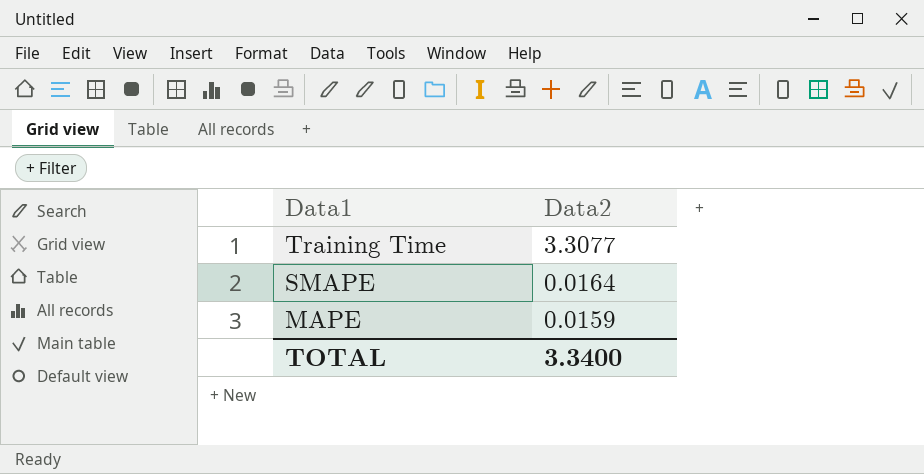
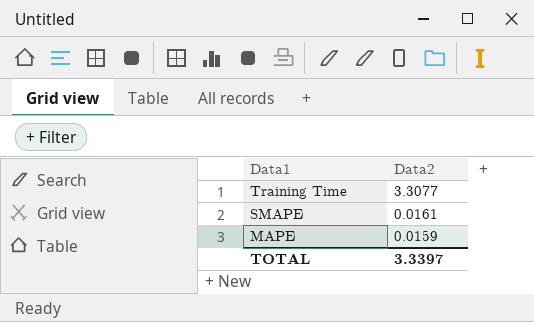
SMAPE | Data2: 0.0164 -> 0.0161
TOTAL | Data2: 3.3400 -> 3.3397

